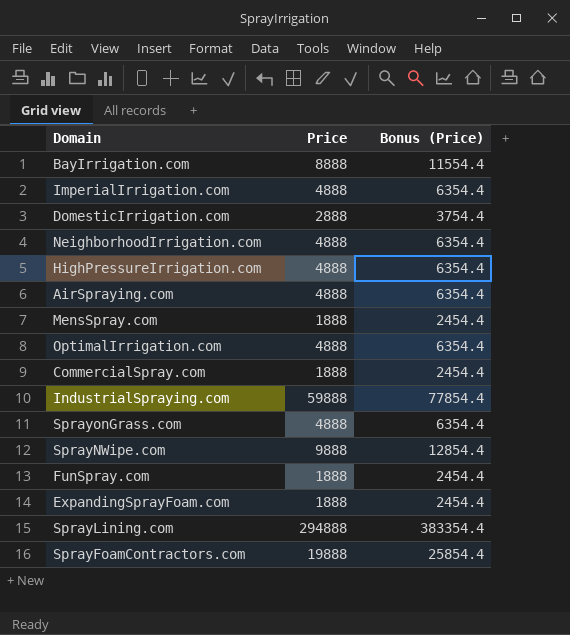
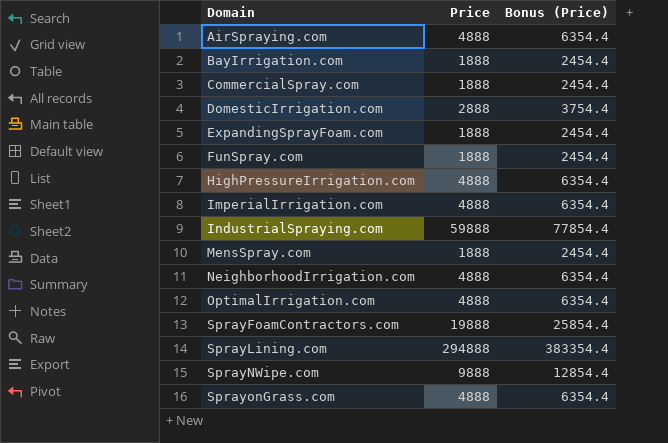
row order: none -> Domain ascending
BayIrrigation.com | Price: 8888 -> 1888
BayIrrigation.com | Bonus (Price): 11554.4 -> 2454.4

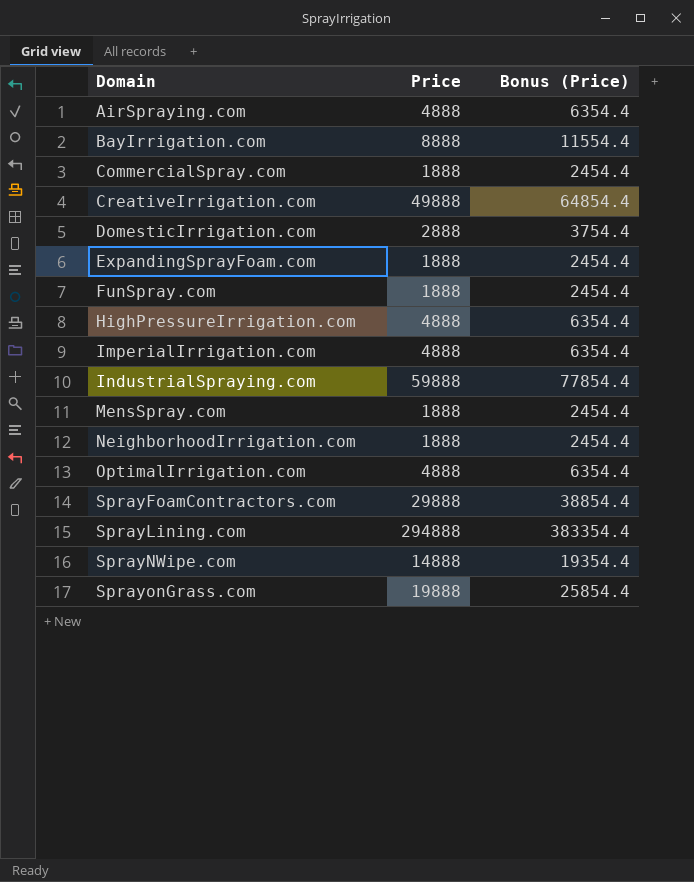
BayIrrigation.com | Price: 1888 -> 8888
BayIrrigation.com | Bonus (Price): 2454.4 -> 11554.4
row CreativeIrrigation.com: none -> 49888 | 64854.4
NeighborhoodIrrigation.com | Price: 4888 -> 1888
NeighborhoodIrrigation.com | Bonus (Price): 6354.4 -> 2454.4
SprayFoamContractors.com | Price: 19888 -> 29888
SprayFoamContractors.com | Bonus (Price): 25854.4 -> 38854.4
SprayNWipe.com | Price: 9888 -> 14888
SprayNWipe.com | Bonus (Price): 12854.4 -> 19354.4
SprayonGrass.com | Price: 4888 -> 19888
SprayonGrass.com | Bonus (Price): 6354.4 -> 25854.4

